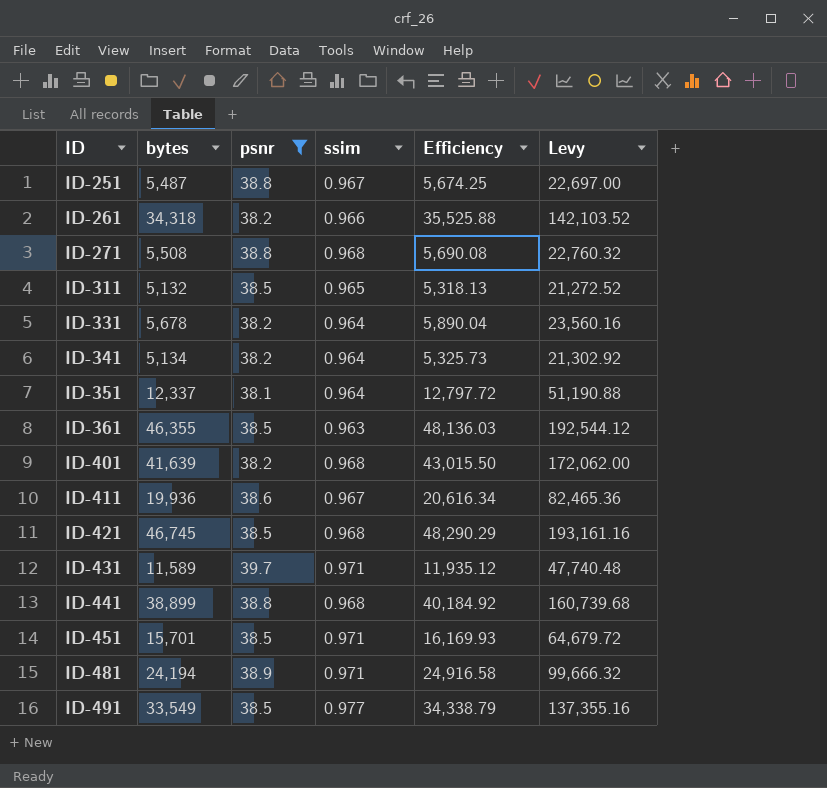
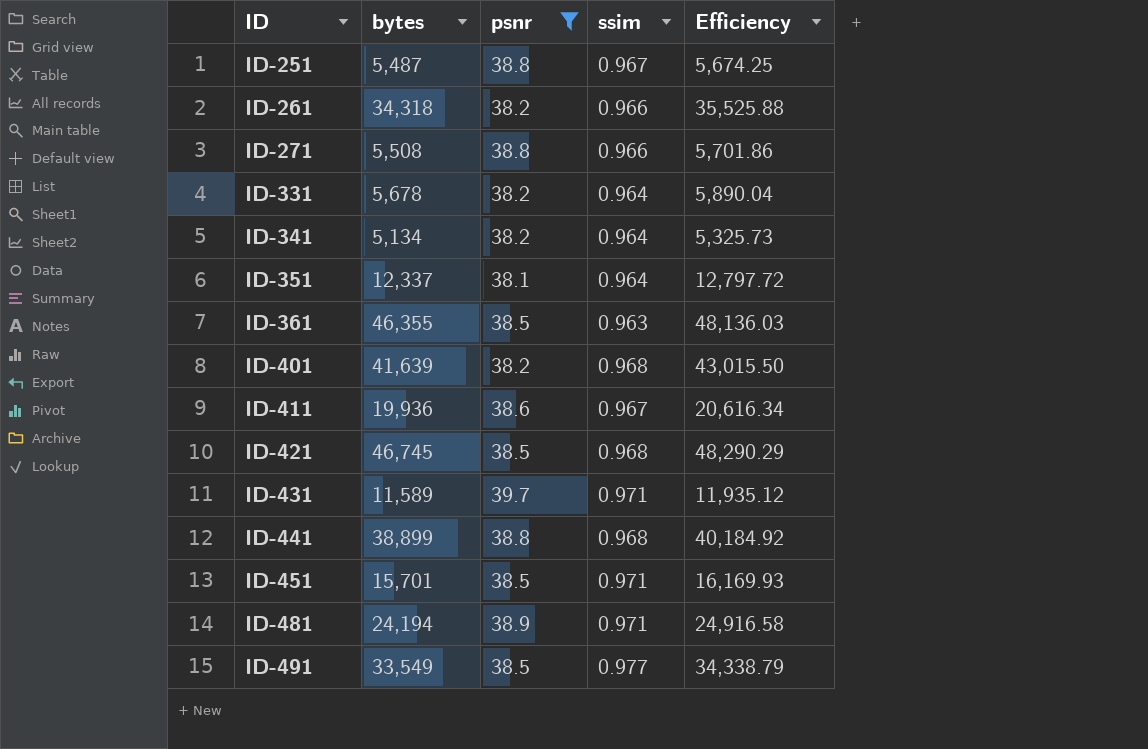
column Levy | formula: [Efficiency] * 4 -> none
row ID-311: 5,132 | 38.5 | 0.965 | 5,318.13 | 21,272.52 -> none
ID-271 | ssim: 0.968 -> 0.966
ID-271 | Efficiency: 5,690.08 -> 5,701.86

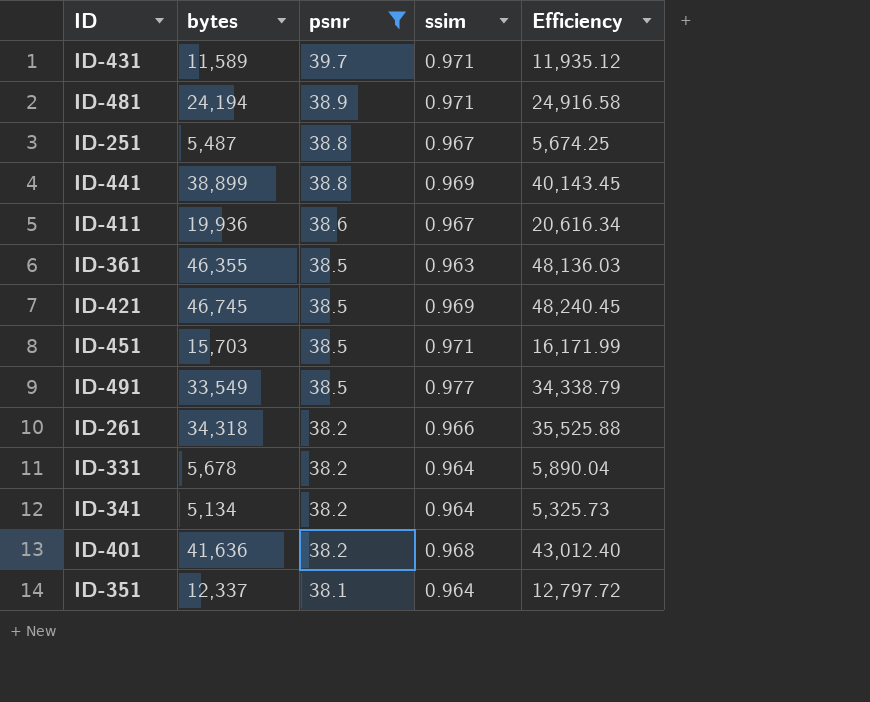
row order: ID ascending -> psnr descending
row ID-271: 5,508 | 38.8 | 0.966 | 5,701.86 -> none
ID-441 | ssim: 0.968 -> 0.969
ID-441 | Efficiency: 40,184.92 -> 40,143.45
ID-421 | ssim: 0.968 -> 0.969
ID-421 | Efficiency: 48,290.29 -> 48,240.45
ID-451 | bytes: 15,701 -> 15,703
ID-451 | Efficiency: 16,169.93 -> 16,171.99
ID-401 | bytes: 41,639 -> 41,636
ID-401 | Efficiency: 43,015.50 -> 43,012.40

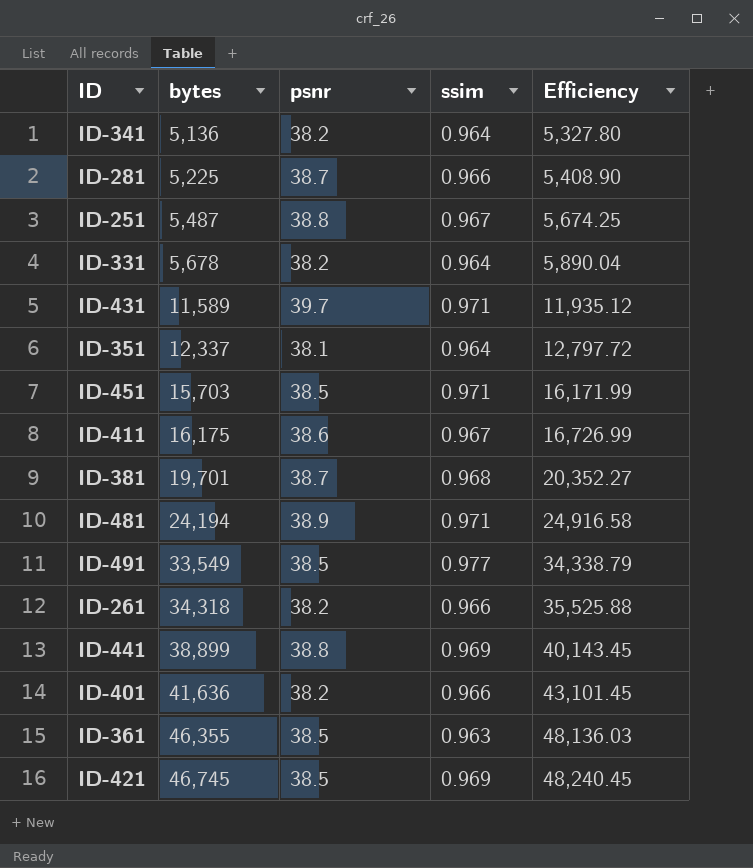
filter: psnr != 38.7 -> none
row order: psnr descending -> bytes ascending
ID-341 | bytes: 5,134 -> 5,136
ID-341 | Efficiency: 5,325.73 -> 5,327.80
ID-411 | bytes: 19,936 -> 16,175
ID-411 | Efficiency: 20,616.34 -> 16,726.99
ID-401 | ssim: 0.968 -> 0.966
ID-401 | Efficiency: 43,012.40 -> 43,101.45

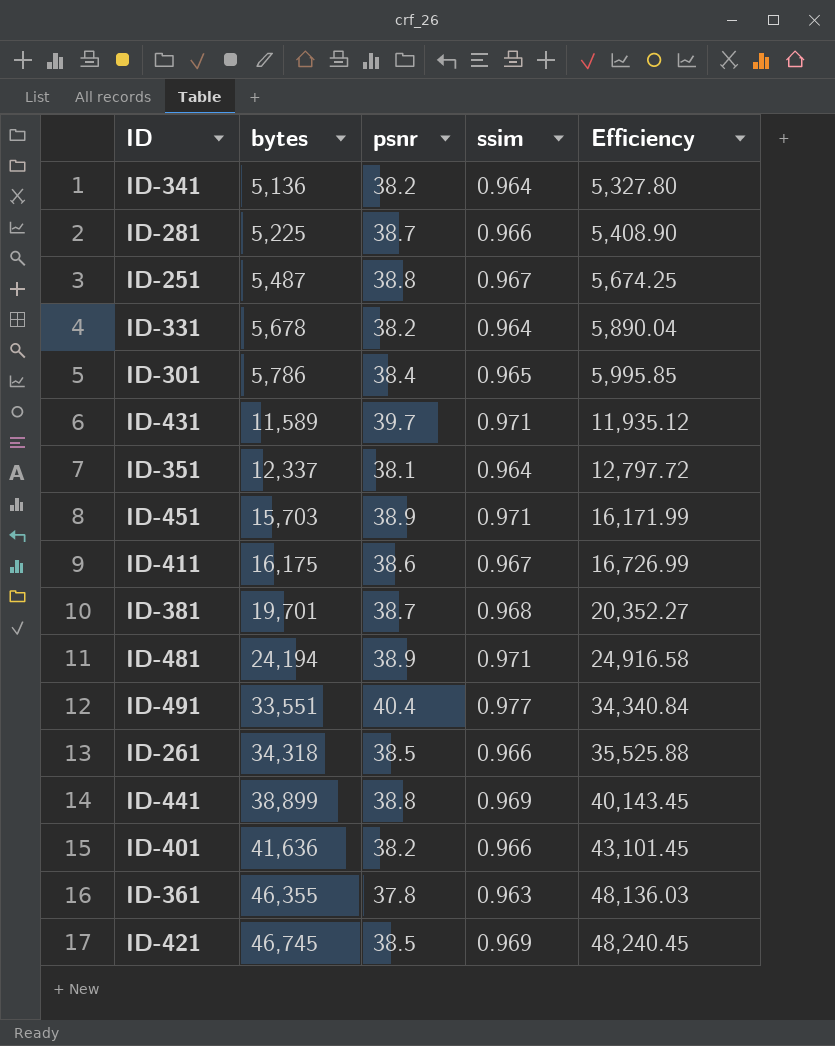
row ID-301: none -> 5,786 | 38.4 | 0.965 | 5,995.85
ID-451 | psnr: 38.5 -> 38.9
ID-491 | bytes: 33,549 -> 33,551
ID-491 | psnr: 38.5 -> 40.4
ID-491 | Efficiency: 34,338.79 -> 34,340.84
ID-261 | psnr: 38.2 -> 38.5
ID-361 | psnr: 38.5 -> 37.8

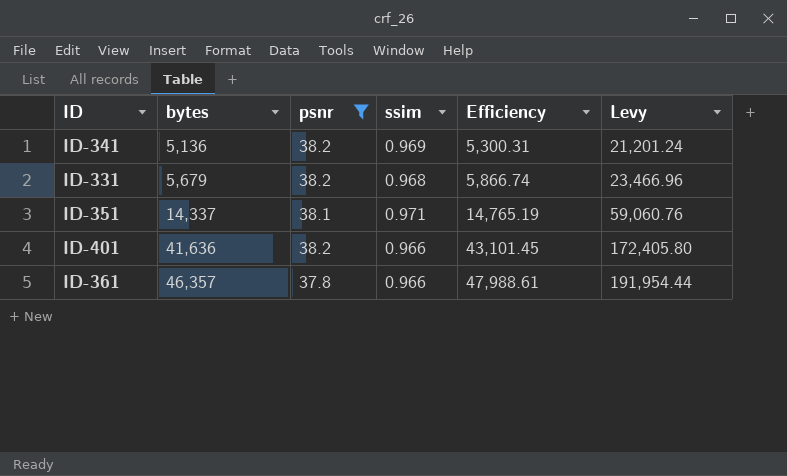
filter: none -> psnr <= 38.2
column Levy | formula: none -> [Efficiency] * 4
ID-341 | ssim: 0.964 -> 0.969
ID-341 | Efficiency: 5,327.80 -> 5,300.31
ID-331 | bytes: 5,678 -> 5,679
ID-331 | ssim: 0.964 -> 0.968
ID-331 | Efficiency: 5,890.04 -> 5,866.74
ID-351 | bytes: 12,337 -> 14,337
ID-351 | ssim: 0.964 -> 0.971
ID-351 | Efficiency: 12,797.72 -> 14,765.19
ID-361 | bytes: 46,355 -> 46,357
ID-361 | ssim: 0.963 -> 0.966
ID-361 | Efficiency: 48,136.03 -> 47,988.61

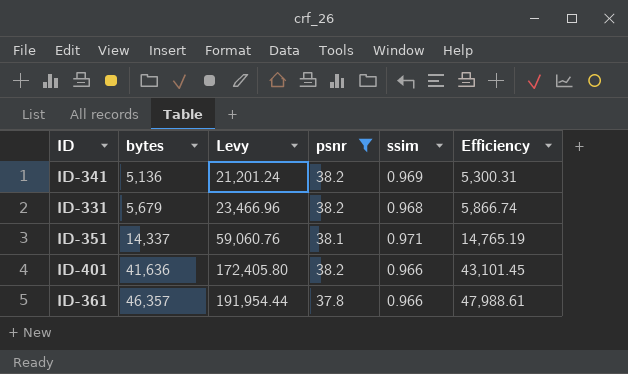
column Levy | position: 6 -> 3

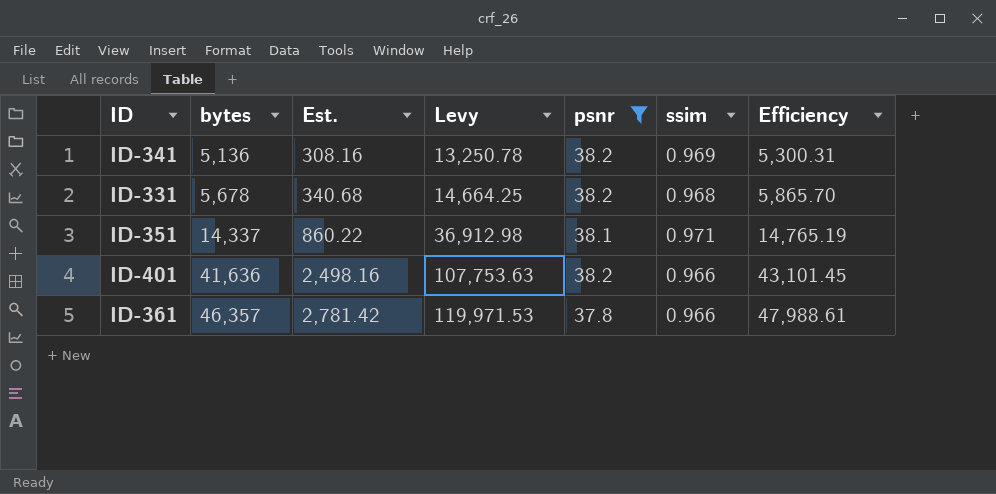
column Est. | formula: none -> [bytes] * 0.06
column Levy | formula: [Efficiency] * 4 -> [Efficiency] * 2.5
ID-331 | bytes: 5,679 -> 5,678
ID-331 | Efficiency: 5,866.74 -> 5,865.70

